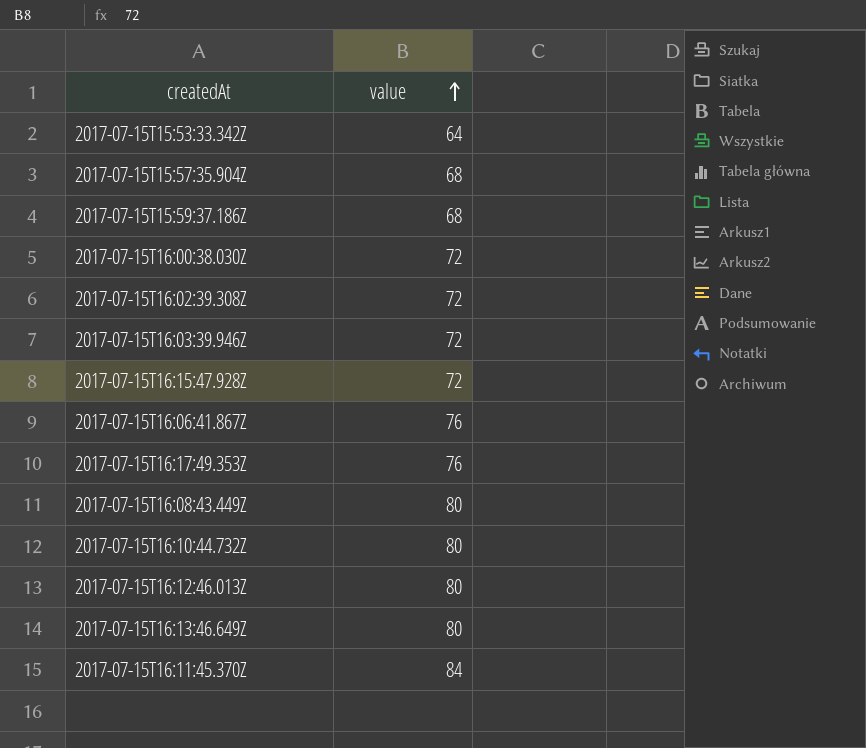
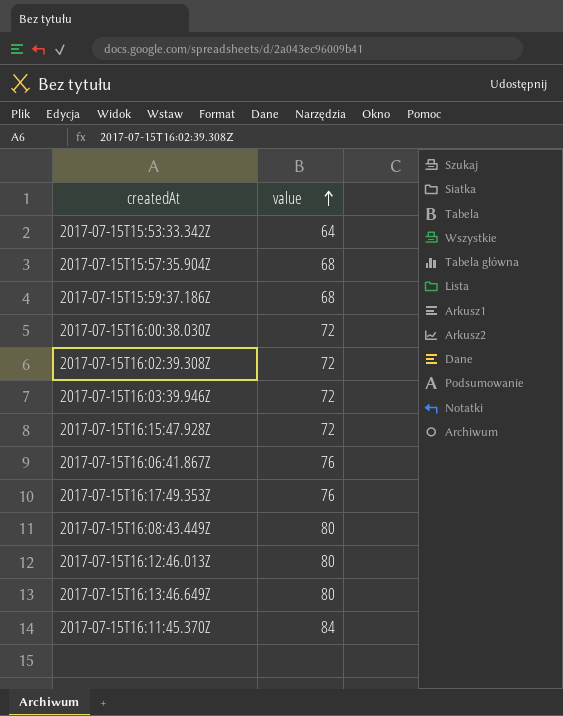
row 2017-07-15T16:10:44.732Z: 80 -> none

